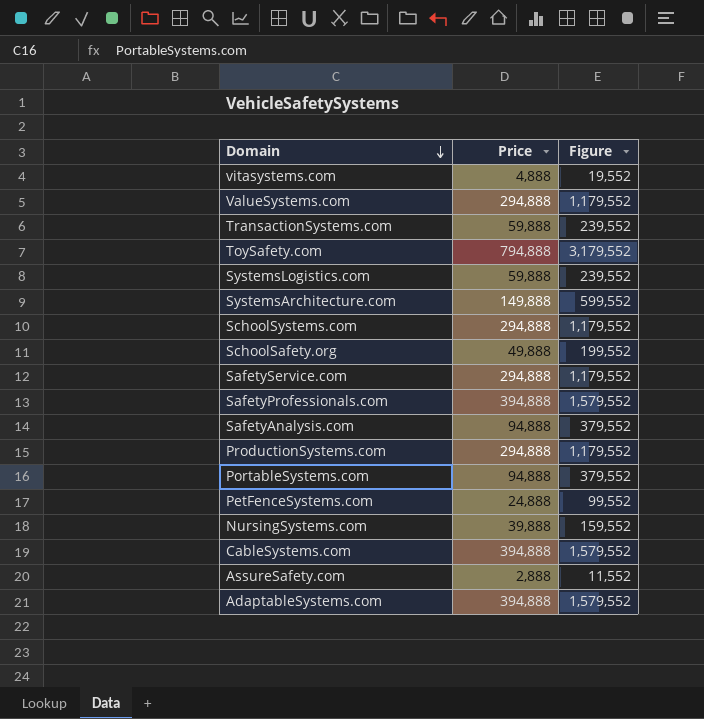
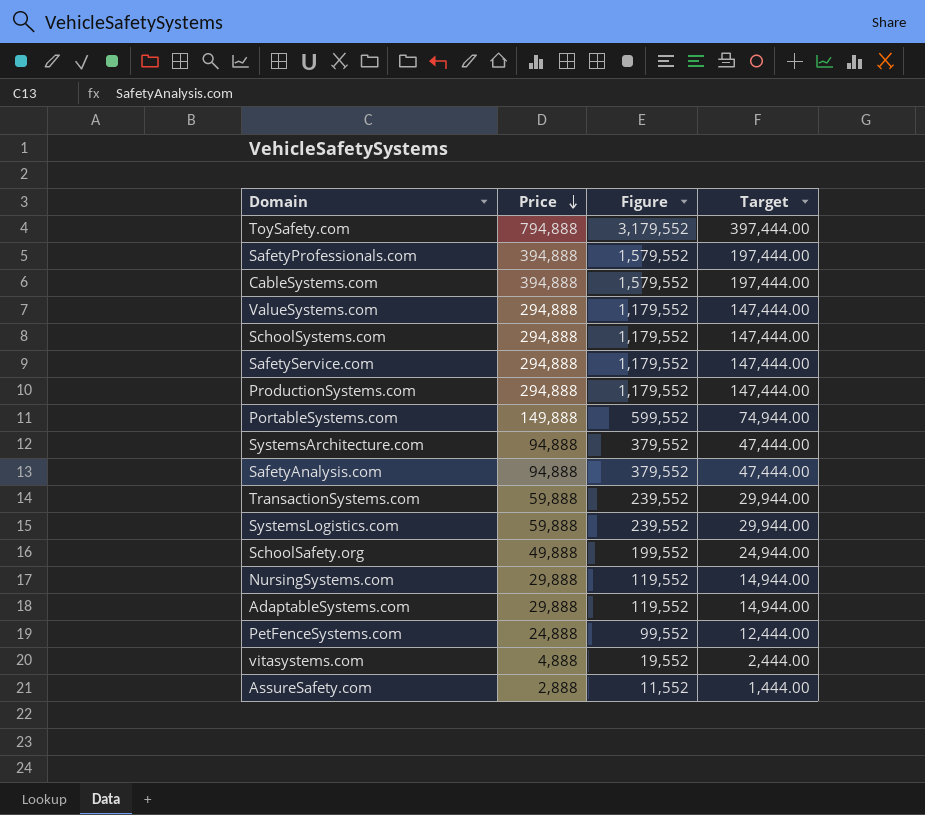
row order: Domain descending -> Price descending
column Target | formula: none -> [Price] * 0.5
PortableSystems.com | Price: 94,888 -> 149,888
PortableSystems.com | Figure: 379,552 -> 599,552
SystemsArchitecture.com | Price: 149,888 -> 94,888
SystemsArchitecture.com | Figure: 599,552 -> 379,552
NursingSystems.com | Price: 39,888 -> 29,888
NursingSystems.com | Figure: 159,552 -> 119,552
AdaptableSystems.com | Price: 394,888 -> 29,888
AdaptableSystems.com | Figure: 1,579,552 -> 119,552

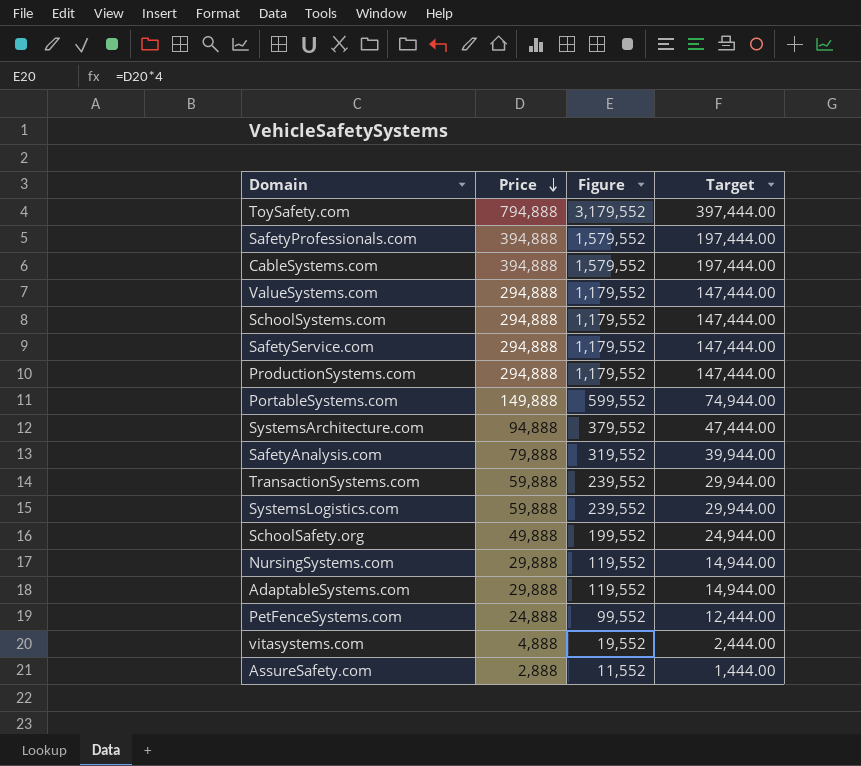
SafetyAnalysis.com | Price: 94,888 -> 79,888
SafetyAnalysis.com | Figure: 379,552 -> 319,552
SafetyAnalysis.com | Target: 47,444.00 -> 39,944.00

